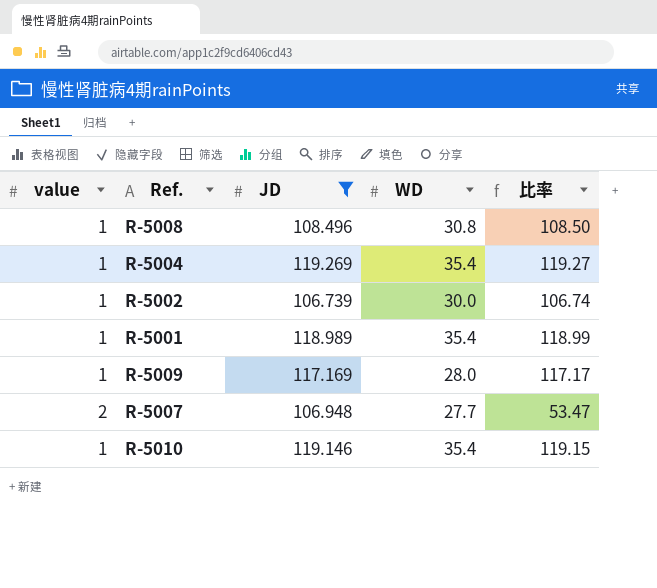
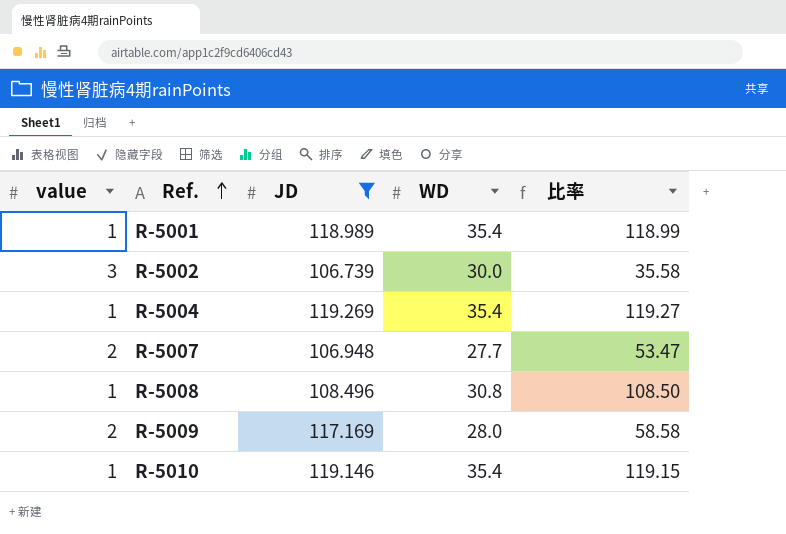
row order: none -> Ref. ascending
R-5002 | value: 1 -> 3
R-5002 | 比率: 106.74 -> 35.58
R-5009 | value: 1 -> 2
R-5009 | 比率: 117.17 -> 58.58

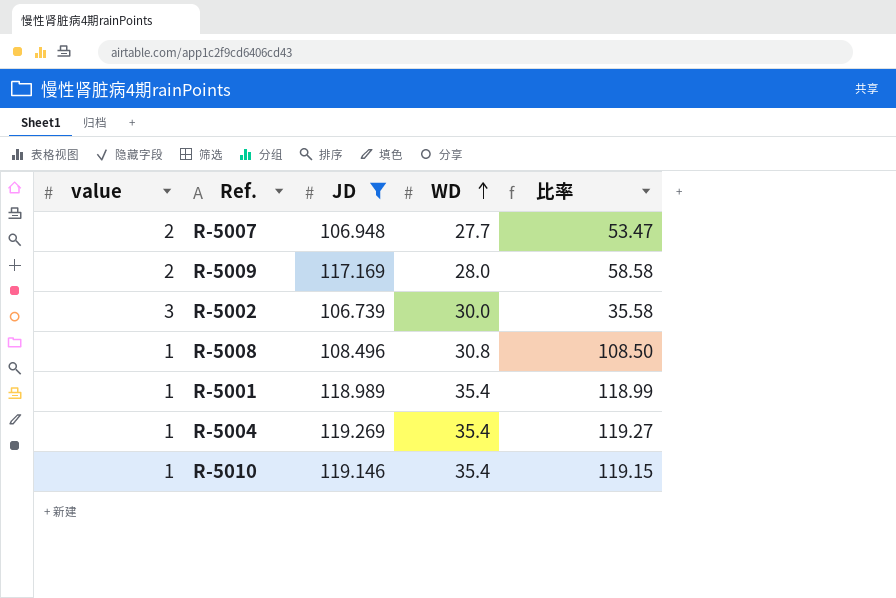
row order: Ref. ascending -> WD ascending

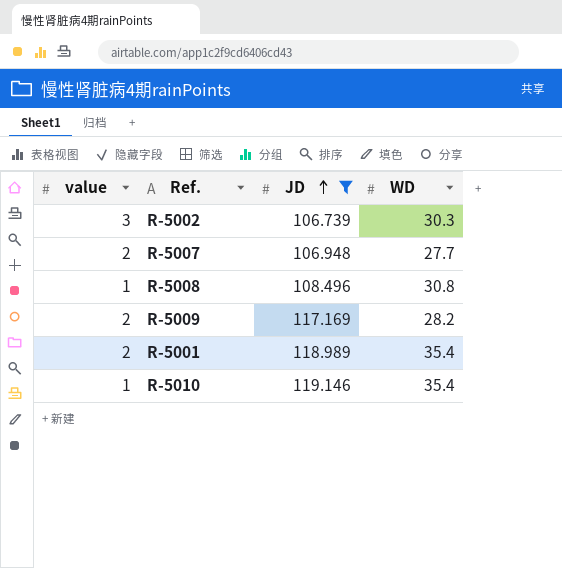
row order: WD ascending -> JD ascending
column 比率 | formula: [JD] / [value] -> none
row R-5004: 1 | 119.269 | 35.4 | 119.27 -> none
R-5002 | WD: 30.0 -> 30.3
R-5009 | WD: 28.0 -> 28.2
R-5001 | value: 1 -> 2

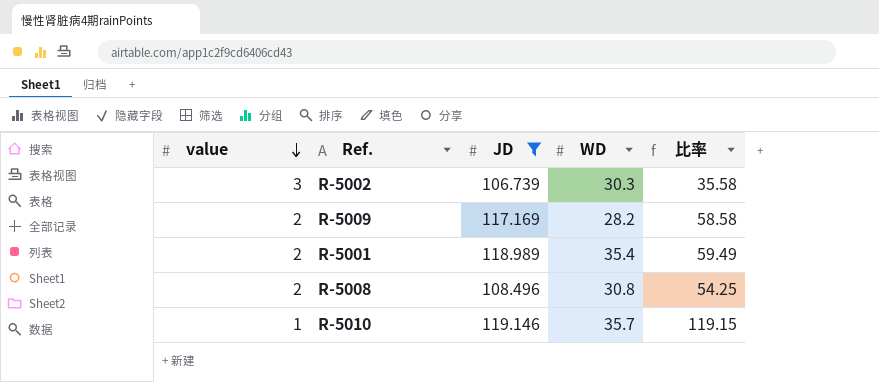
row order: JD ascending -> value descending
column 比率 | formula: none -> [JD] / [value]
row R-5007: 2 | 106.948 | 27.7 -> none
R-5008 | value: 1 -> 2
R-5010 | WD: 35.4 -> 35.7

